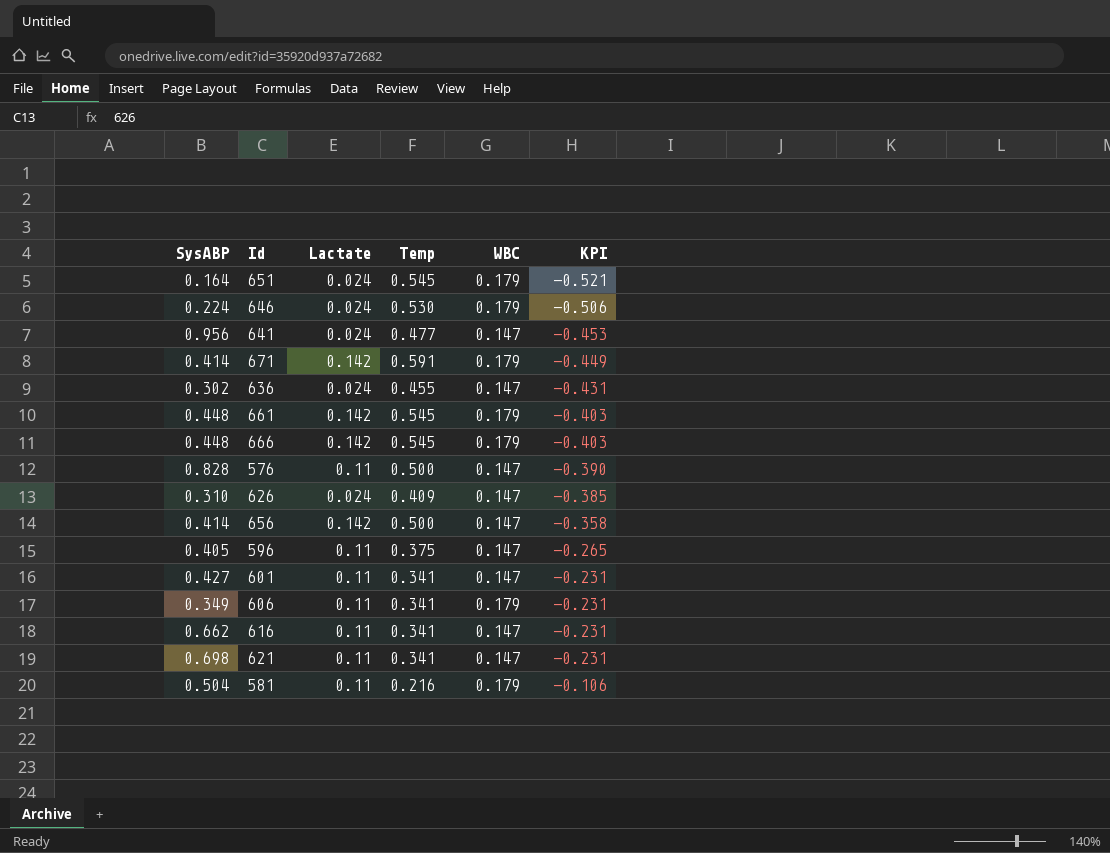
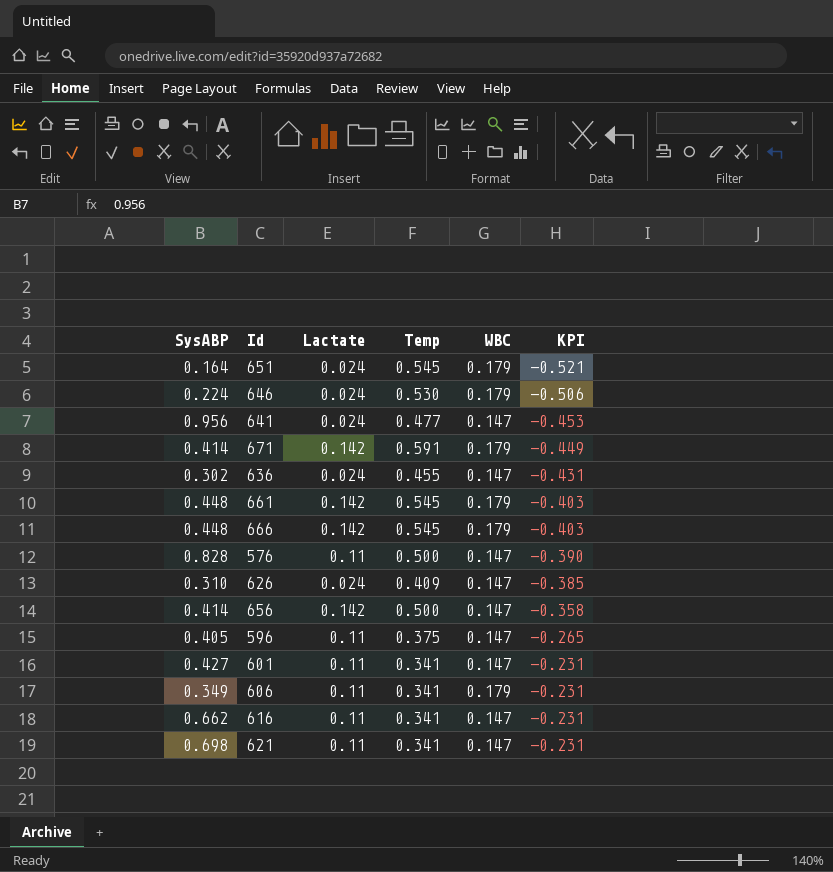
row 581: 0.504 | 0.11 | 0.216 | 0.179 | -0.106 -> none

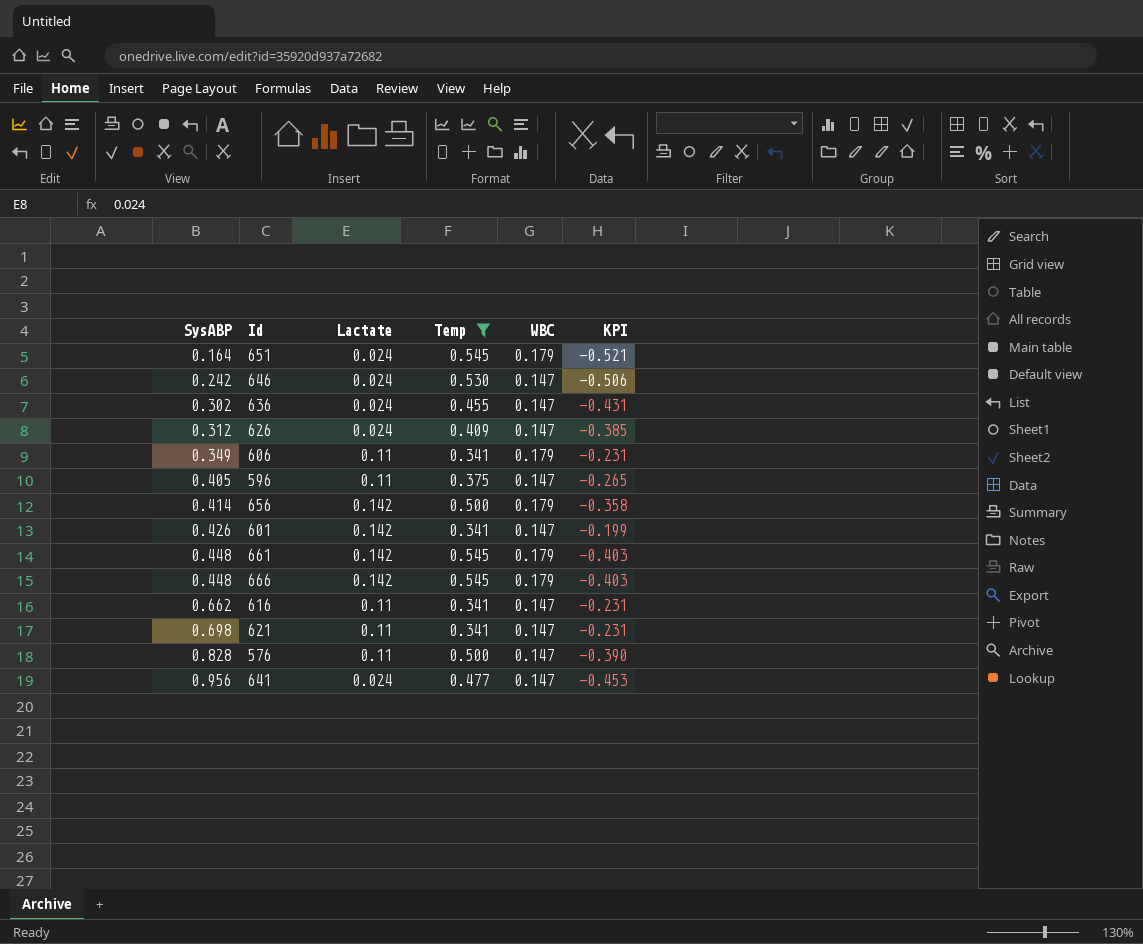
filter: none -> Temp != 0.591
row order: KPI ascending -> SysABP ascending
646 | SysABP: 0.224 -> 0.242
646 | WBC: 0.179 -> 0.147
626 | SysABP: 0.310 -> 0.312
656 | WBC: 0.147 -> 0.179
601 | SysABP: 0.427 -> 0.426
601 | Lactate: 0.11 -> 0.142
601 | KPI: -0.231 -> -0.199

